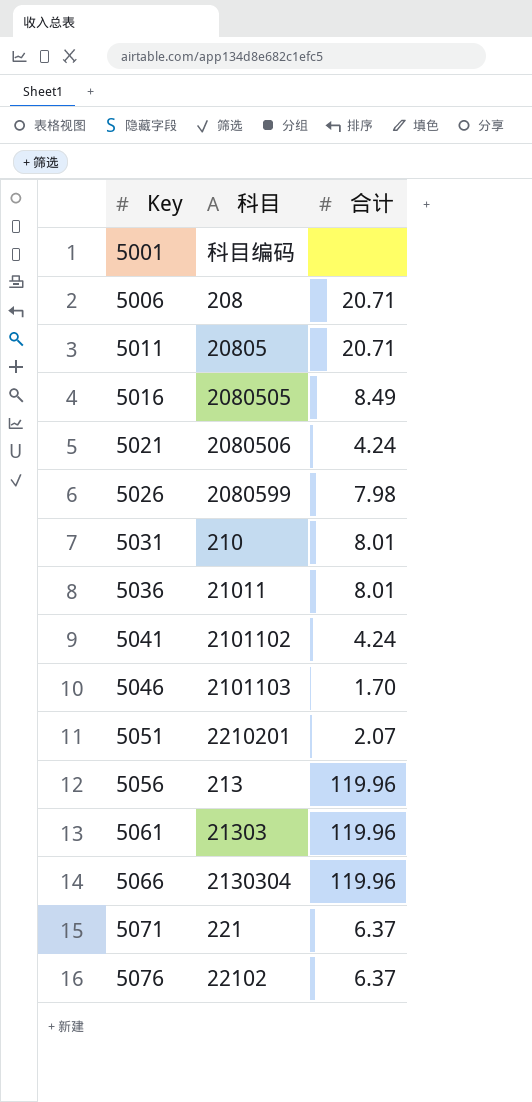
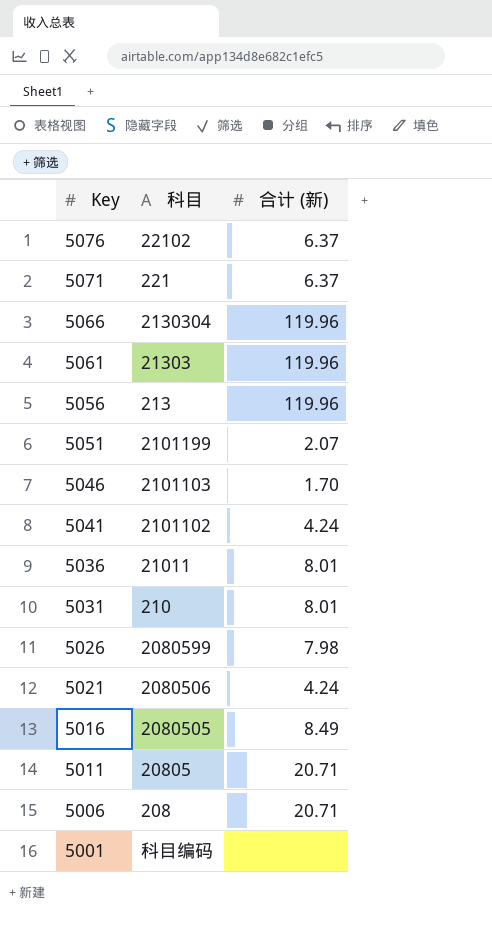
row order: Key ascending -> Key descending
column name: 合计 -> 合计 (新)
5051 | 科目: 2210201 -> 2101199

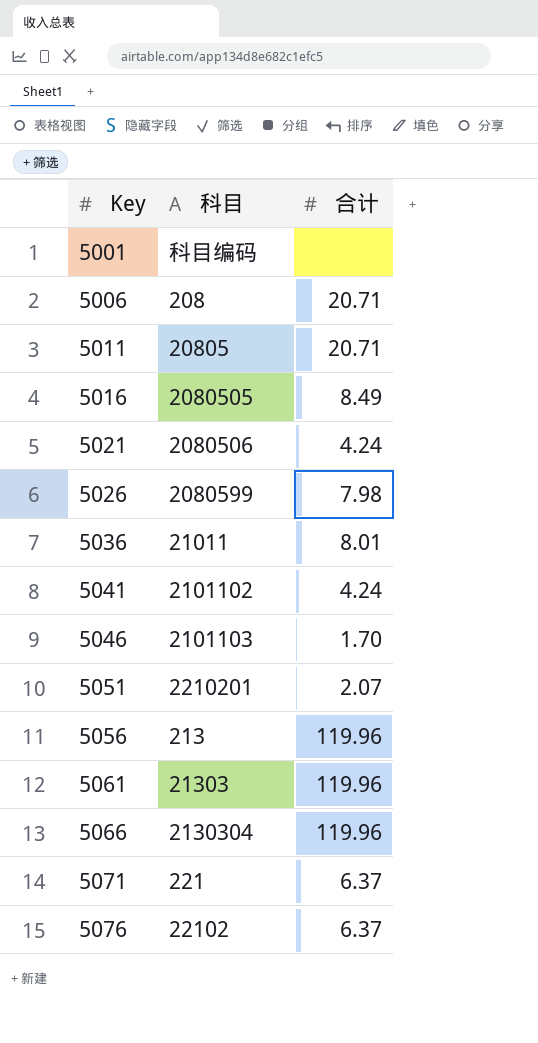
row order: Key descending -> Key ascending
column name: 合计 (新) -> 合计
row 5031: 210 | 8.01 -> none
5051 | 科目: 2101199 -> 2210201

